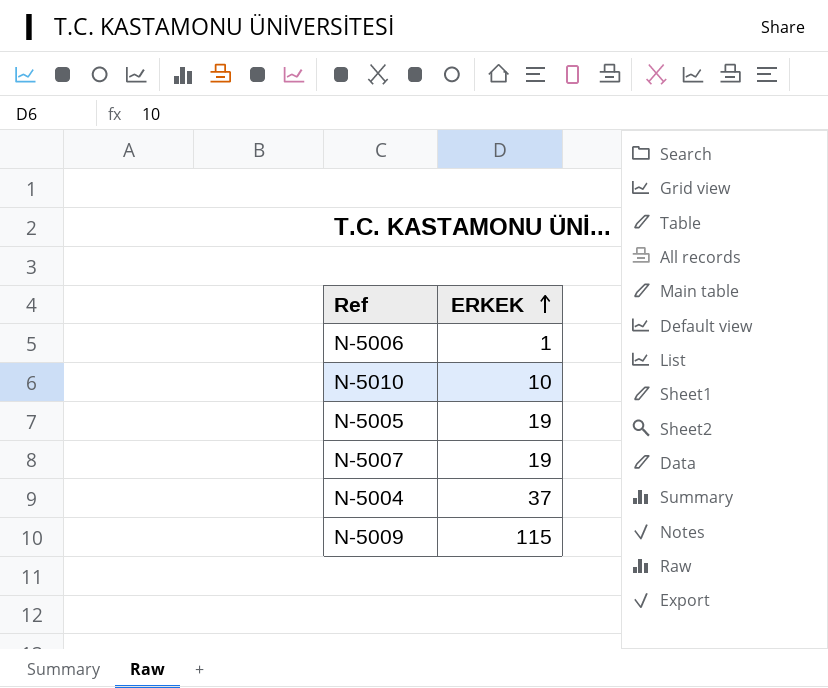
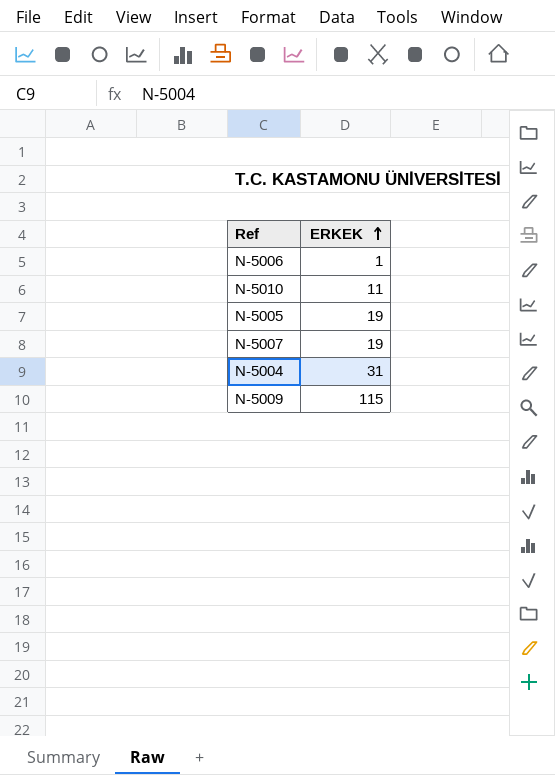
N-5010 | ERKEK: 10 -> 11
N-5004 | ERKEK: 37 -> 31

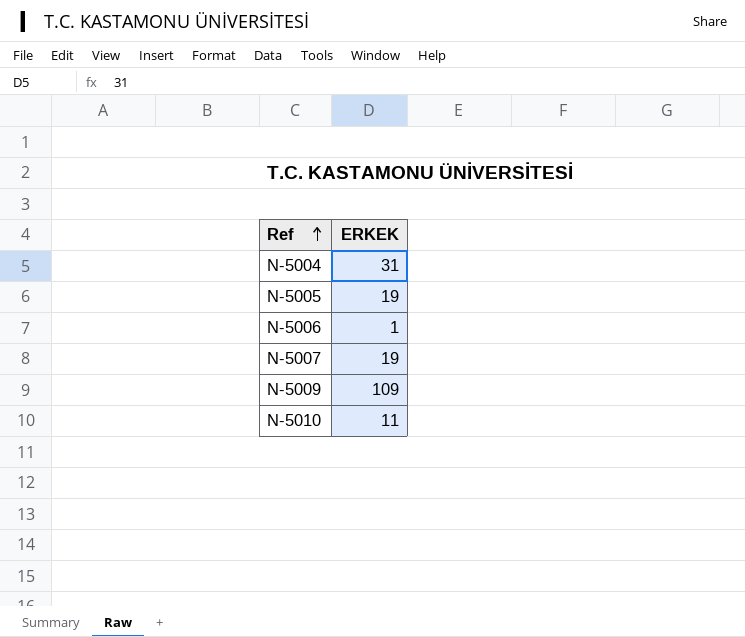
row order: ERKEK ascending -> Ref ascending
N-5009 | ERKEK: 115 -> 109

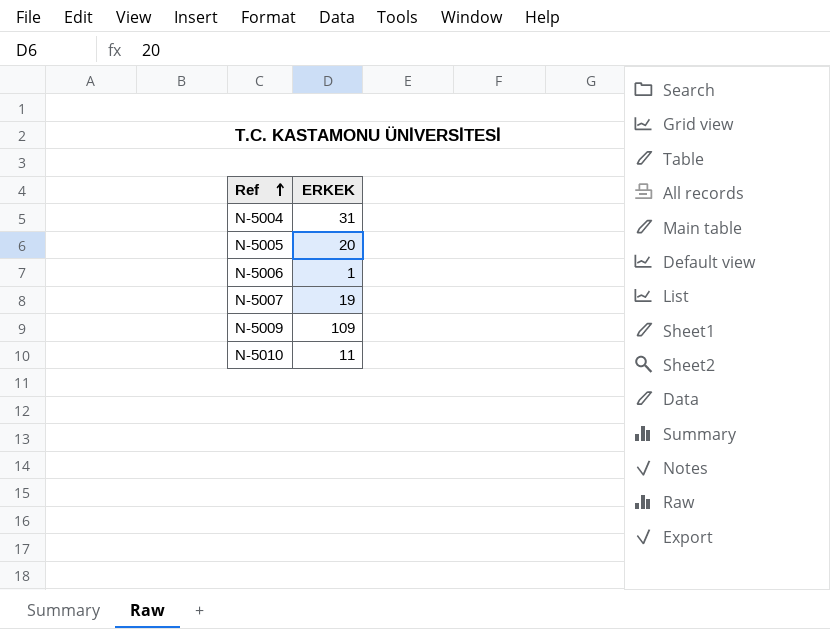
N-5005 | ERKEK: 19 -> 20

